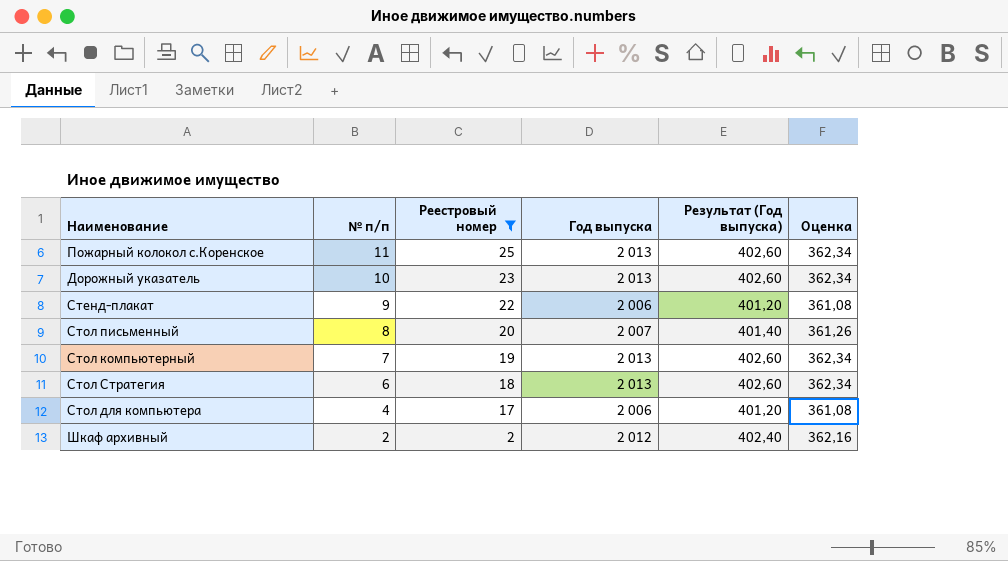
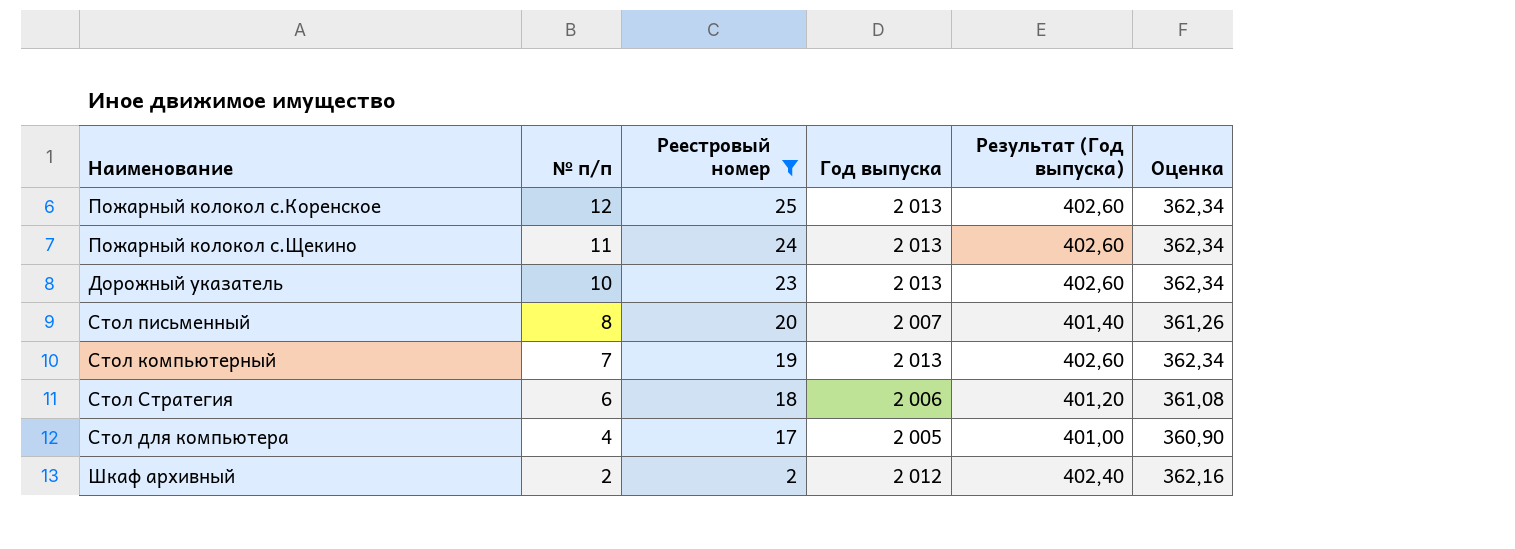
row Стенд-плакат: 9 | 22 | 2 006 | 401,20 | 361,08 -> none
Пожарный колокол с.Коренское | № п/п: 11 -> 12
row Пожарный колокол с.Щекино: none -> 11 | 24 | 2 013 | 402,60 | 362,34
Стол Стратегия | Год выпуска: 2 013 -> 2 006
Стол Стратегия | Результат (Год выпуска): 402,60 -> 401,20
Стол Стратегия | Оценка: 362,34 -> 361,08
Стол для компьютера | Год выпуска: 2 006 -> 2 005
Стол для компьютера | Результат (Год выпуска): 401,20 -> 401,00
Стол для компьютера | Оценка: 361,08 -> 360,90

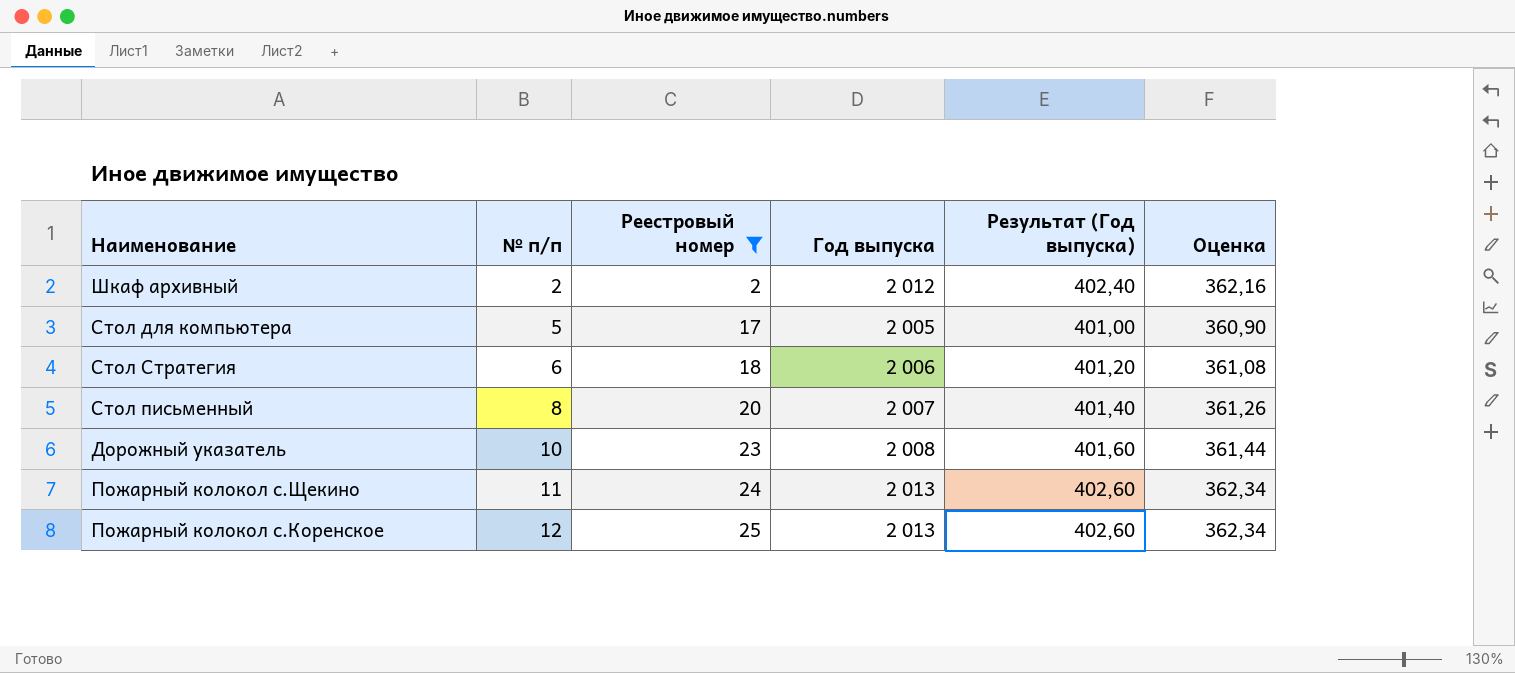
row order: № п/п descending -> № п/п ascending
row Стол компьютерный: 7 | 19 | 2 013 | 402,60 | 362,34 -> none
Стол для компьютера | № п/п: 4 -> 5
Дорожный указатель | Год выпуска: 2 013 -> 2 008
Дорожный указатель | Результат (Год выпуска): 402,60 -> 401,60
Дорожный указатель | Оценка: 362,34 -> 361,44

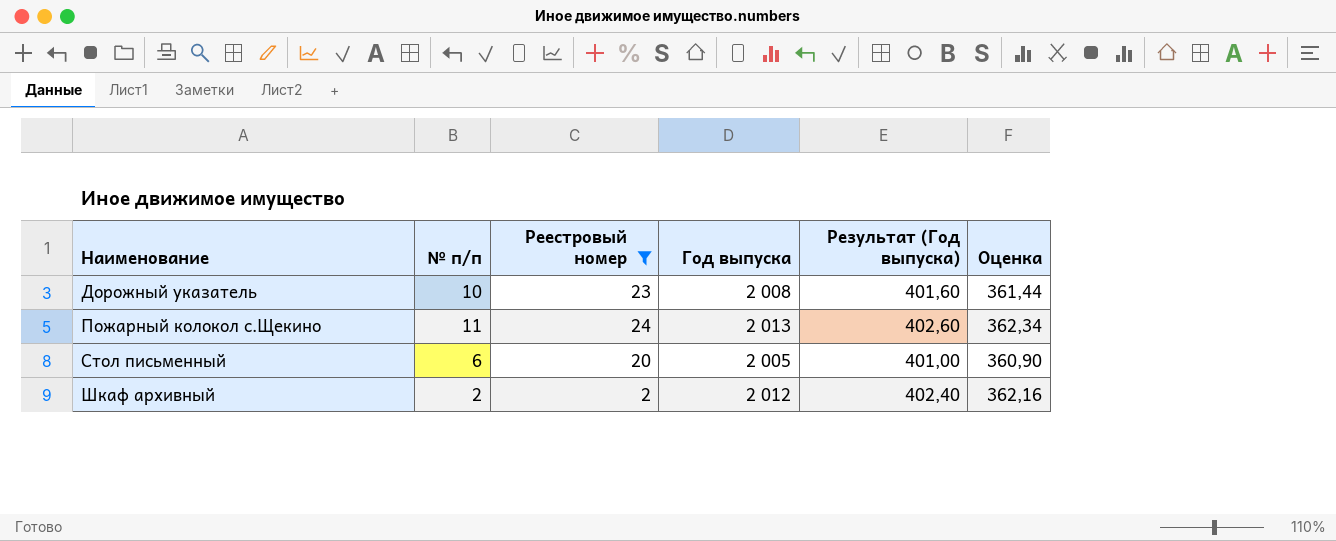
row order: № п/п ascending -> Наименование ascending
row Стол для компьютера: 5 | 17 | 2 005 | 401,00 | 360,90 -> none
row Стол Стратегия: 6 | 18 | 2 006 | 401,20 | 361,08 -> none
row Пожарный колокол с.Коренское: 12 | 25 | 2 013 | 402,60 | 362,34 -> none
Стол письменный | № п/п: 8 -> 6
Стол письменный | Год выпуска: 2 007 -> 2 005
Стол письменный | Результат (Год выпуска): 401,40 -> 401,00
Стол письменный | Оценка: 361,26 -> 360,90

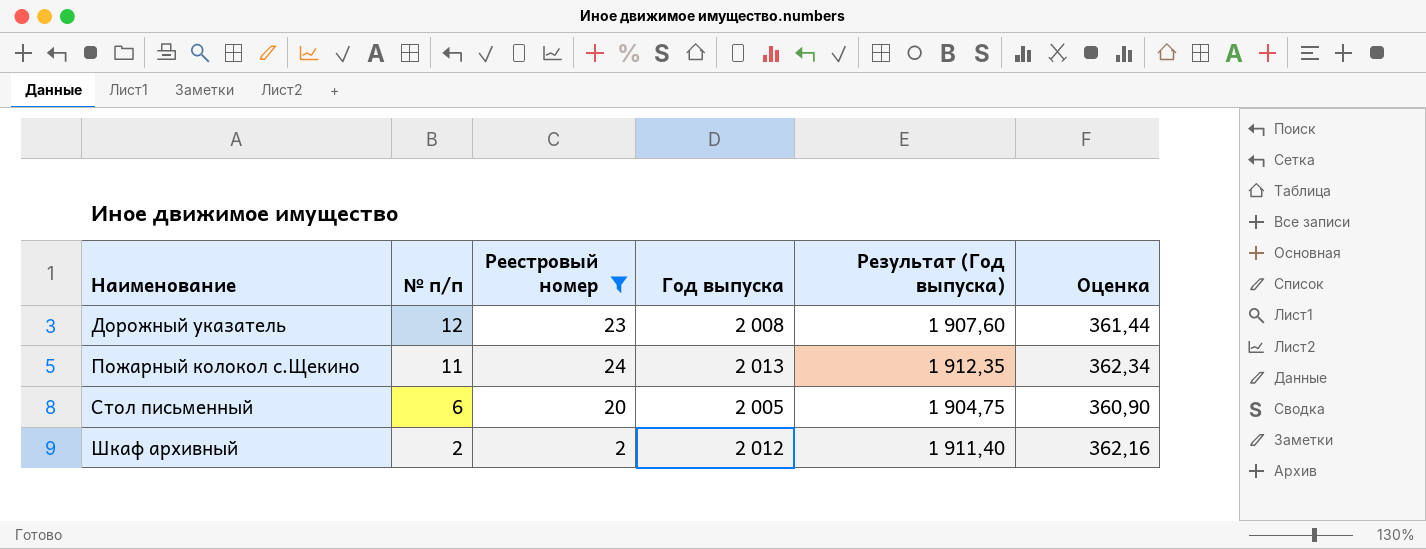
column Результат (Год выпуска) | formula: [Год выпуска] * 0,2 -> [Год выпуска] * 0,95
Дорожный указатель | № п/п: 10 -> 12

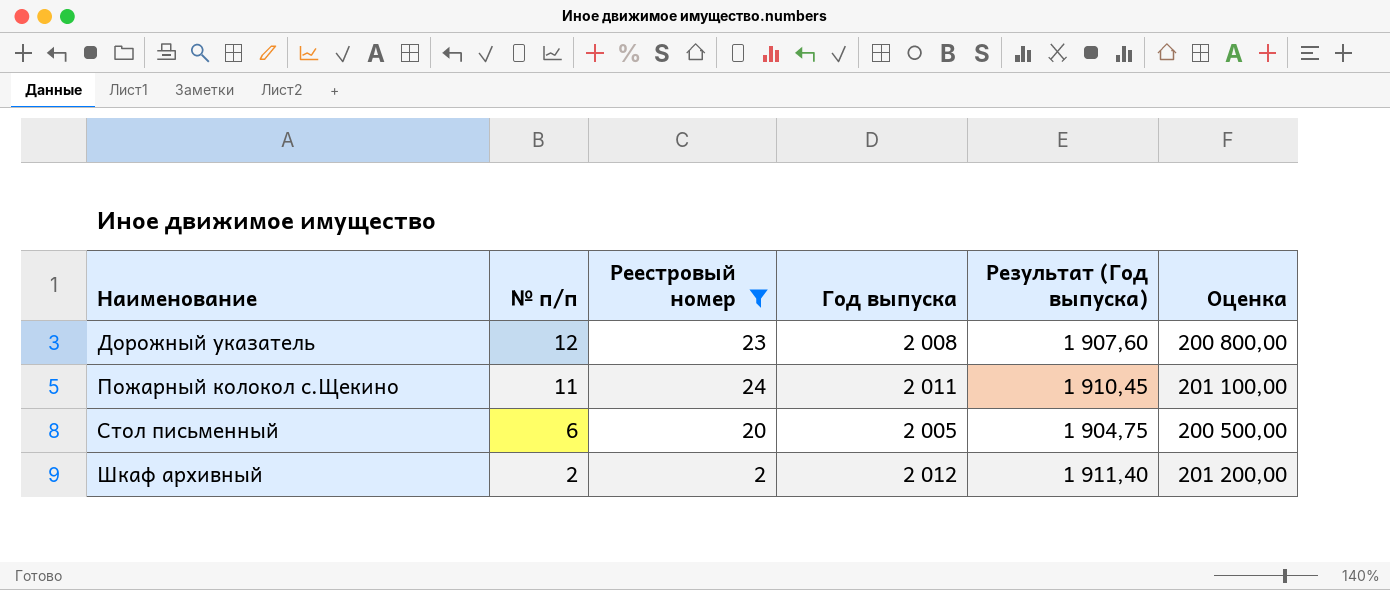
column Оценка | formula: [Год выпуска] * 0,18 -> [Год выпуска] * 100
Пожарный колокол с.Щекино | Год выпуска: 2 013 -> 2 011
Пожарный колокол с.Щекино | Результат (Год выпуска): 1 912,35 -> 1 910,45

